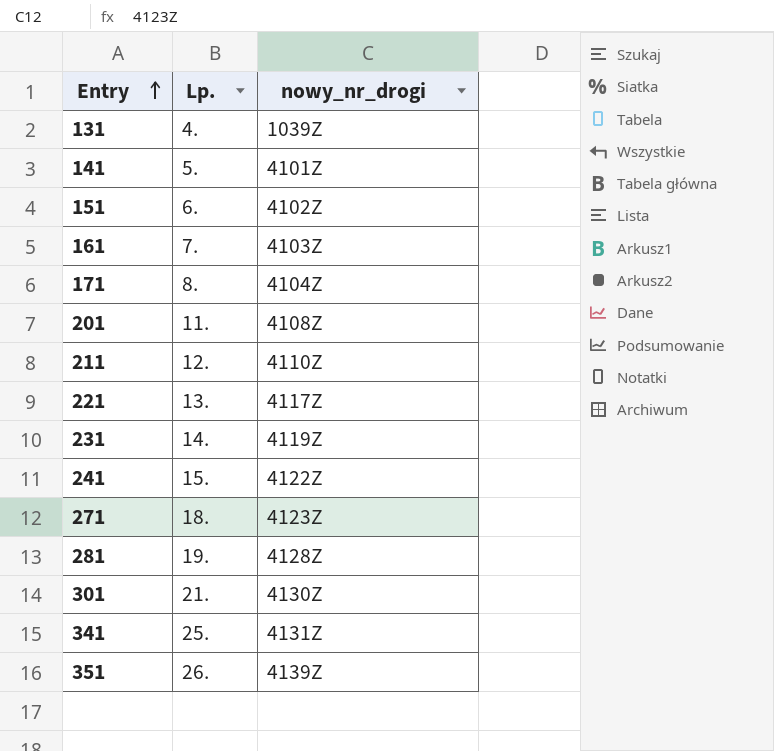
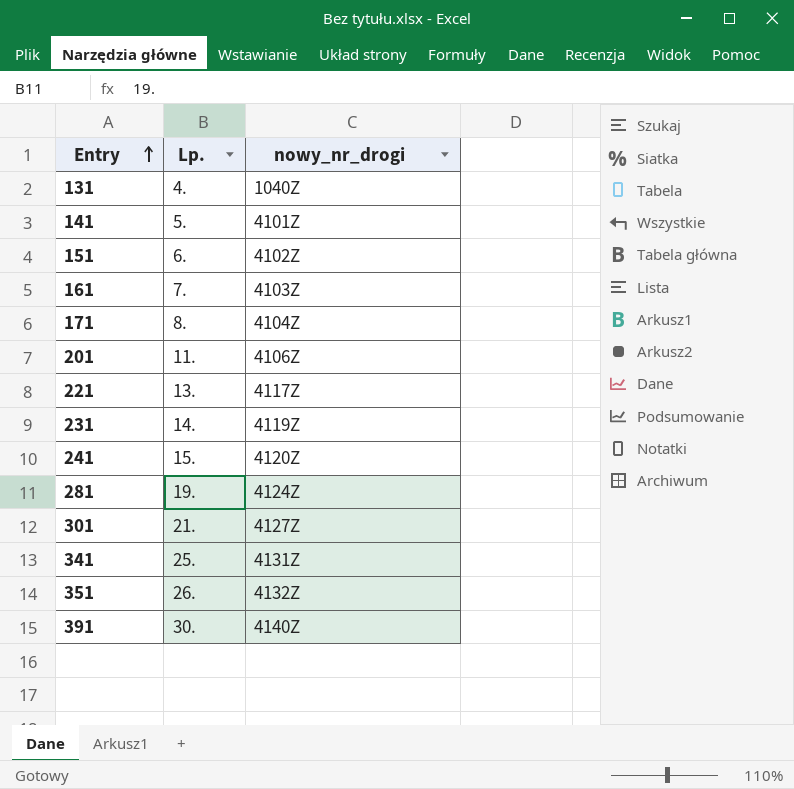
row 211: 12. | 4110Z -> none
row 271: 18. | 4123Z -> none
131 | nowy_nr_drogi: 1039Z -> 1040Z
201 | nowy_nr_drogi: 4108Z -> 4106Z
241 | nowy_nr_drogi: 4122Z -> 4120Z
281 | nowy_nr_drogi: 4128Z -> 4124Z
301 | nowy_nr_drogi: 4130Z -> 4127Z
351 | nowy_nr_drogi: 4139Z -> 4132Z
row 391: none -> 30. | 4140Z

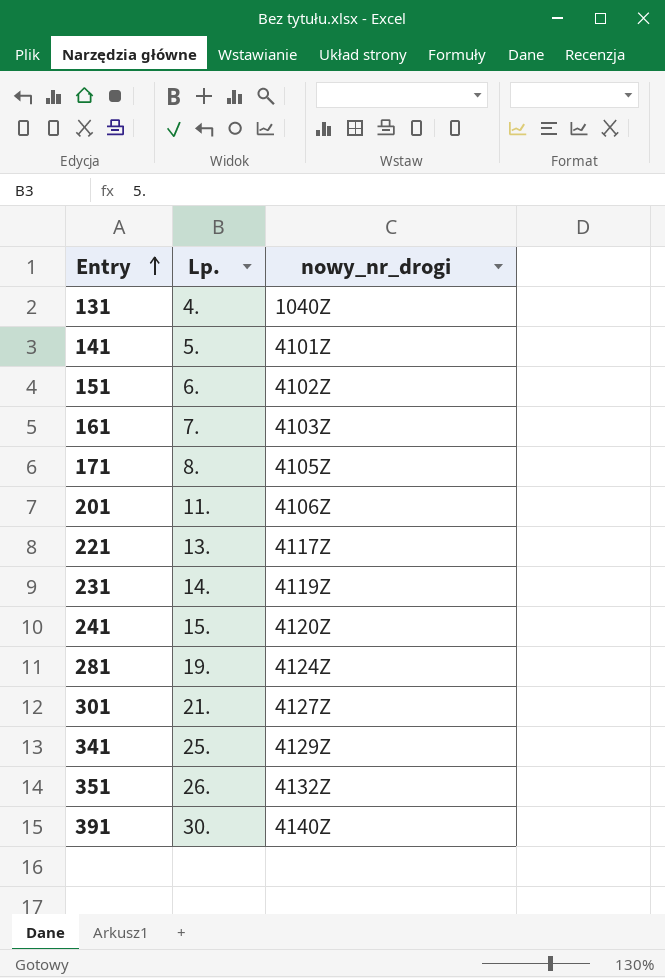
171 | nowy_nr_drogi: 4104Z -> 4105Z
341 | nowy_nr_drogi: 4131Z -> 4129Z

